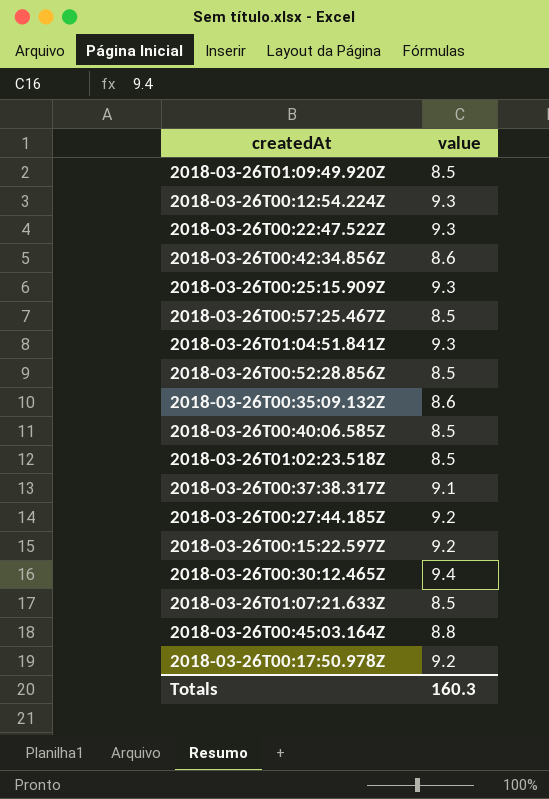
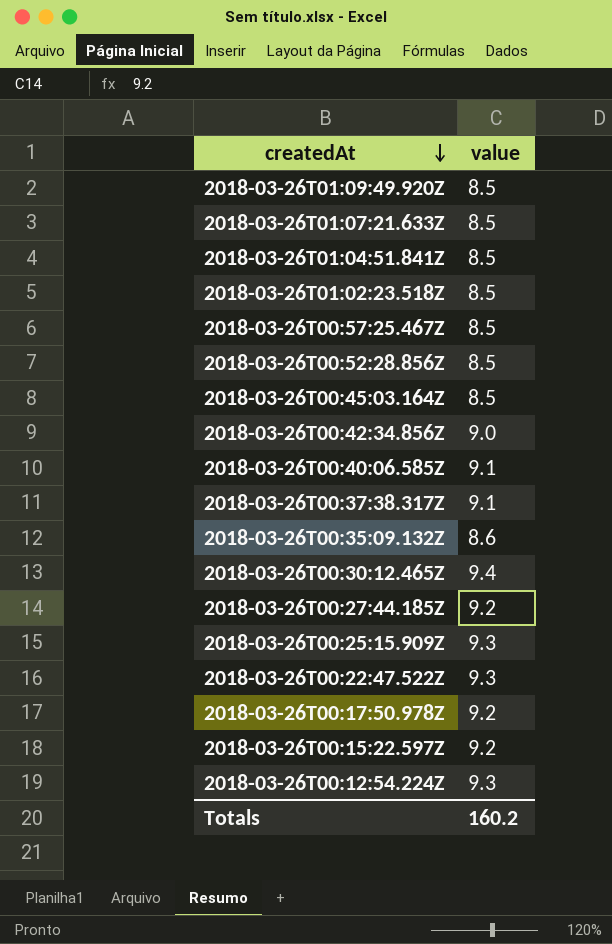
row order: none -> createdAt descending
2018-03-26T01:04:51.841Z | value: 9.3 -> 8.5
2018-03-26T00:45:03.164Z | value: 8.8 -> 8.5
2018-03-26T00:42:34.856Z | value: 8.6 -> 9.0
2018-03-26T00:40:06.585Z | value: 8.5 -> 9.1
Totals | value: 160.3 -> 160.2

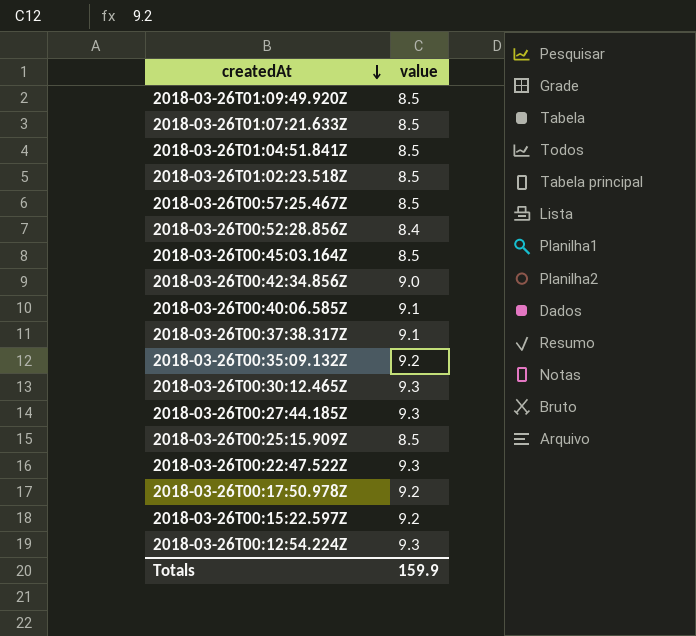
2018-03-26T00:52:28.856Z | value: 8.5 -> 8.4
2018-03-26T00:35:09.132Z | value: 8.6 -> 9.2
2018-03-26T00:30:12.465Z | value: 9.4 -> 9.3
2018-03-26T00:27:44.185Z | value: 9.2 -> 9.3
2018-03-26T00:25:15.909Z | value: 9.3 -> 8.5
Totals | value: 160.2 -> 159.9

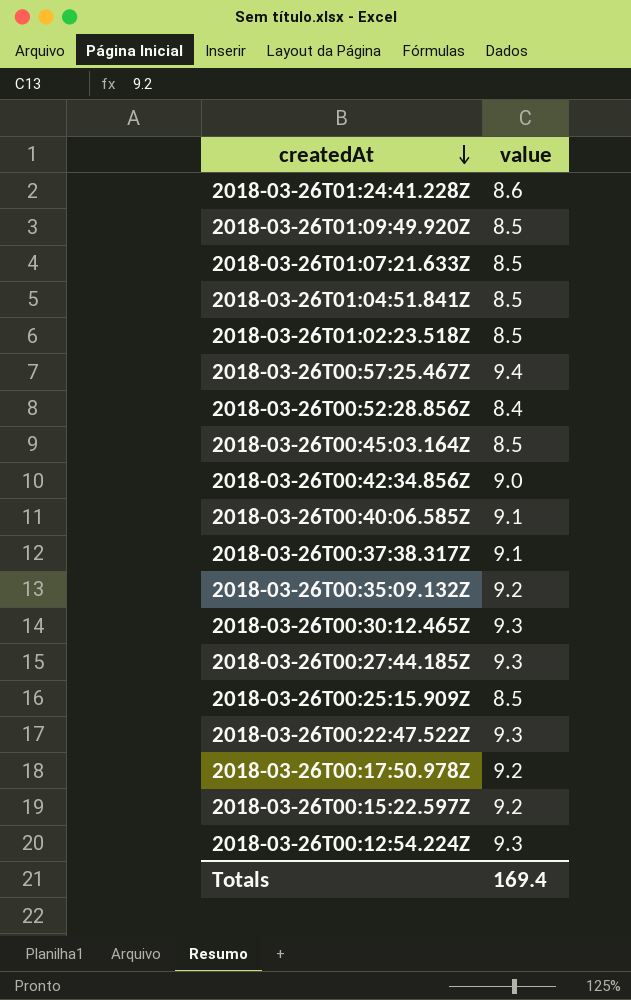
row 2018-03-26T01:24:41.228Z: none -> 8.6
2018-03-26T00:57:25.467Z | value: 8.5 -> 9.4
Totals | value: 159.9 -> 169.4

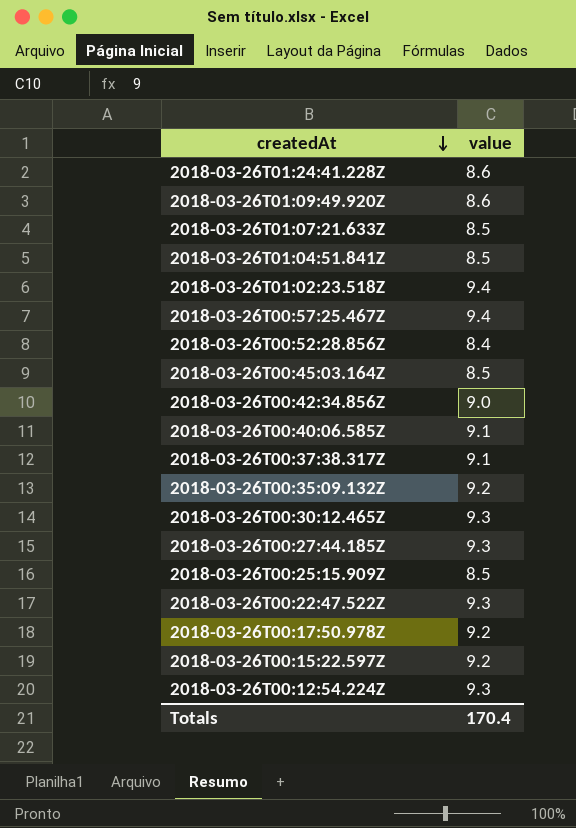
2018-03-26T01:09:49.920Z | value: 8.5 -> 8.6
2018-03-26T01:02:23.518Z | value: 8.5 -> 9.4
Totals | value: 169.4 -> 170.4

